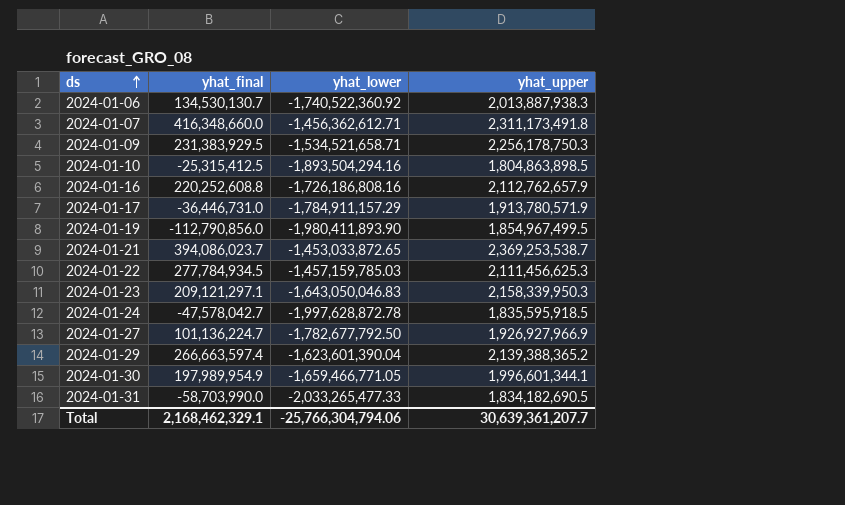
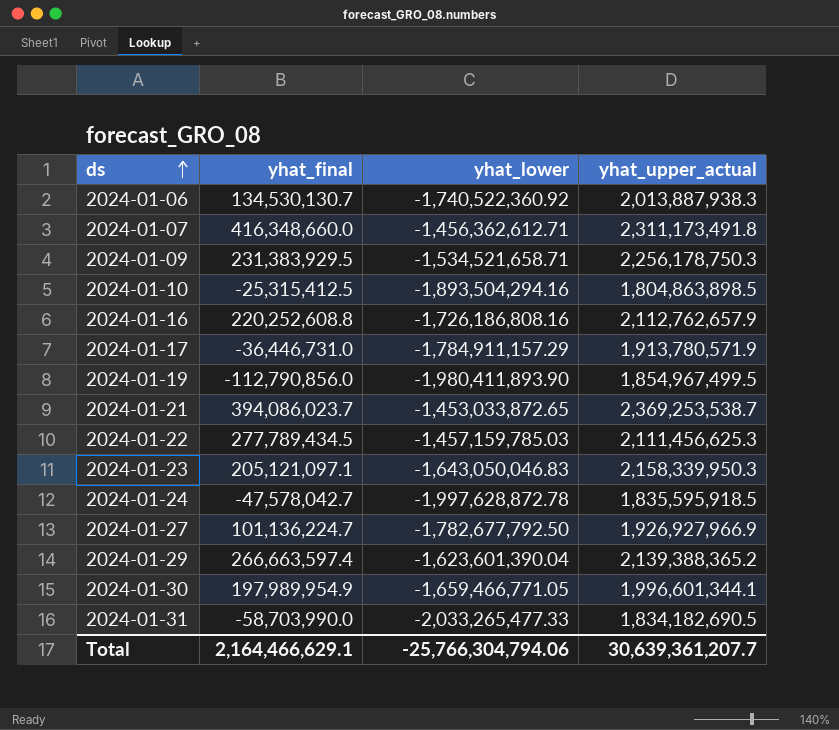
column name: yhat_upper -> yhat_upper_actual
2024-01-22 | yhat_final: 277,784,934.5 -> 277,789,434.5
2024-01-23 | yhat_final: 209,121,297.1 -> 205,121,097.1
Total | yhat_final: 2,168,462,329.1 -> 2,164,466,629.1

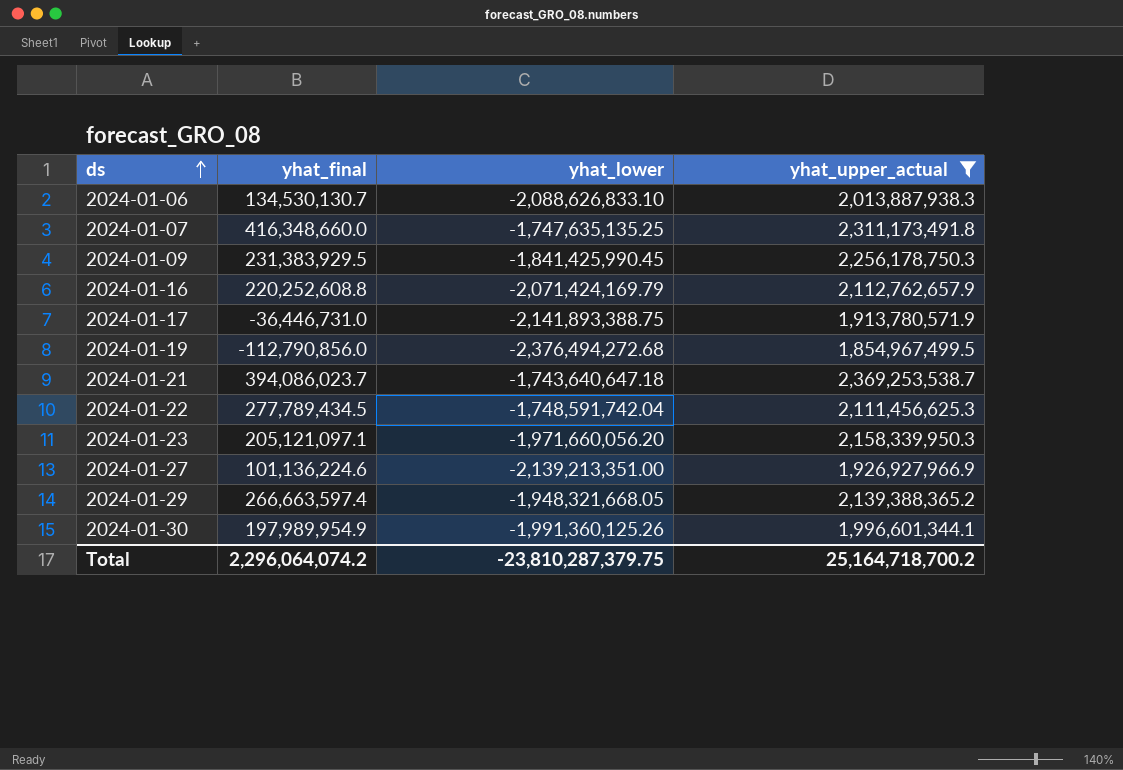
filter: none -> yhat_upper_actual >= 1,854,967,499.5
2024-01-06 | yhat_lower: -1,740,522,360.92 -> -2,088,626,833.10
2024-01-07 | yhat_lower: -1,456,362,612.71 -> -1,747,635,135.25
2024-01-09 | yhat_lower: -1,534,521,658.71 -> -1,841,425,990.45
2024-01-16 | yhat_lower: -1,726,186,808.16 -> -2,071,424,169.79
2024-01-17 | yhat_lower: -1,784,911,157.29 -> -2,141,893,388.75
2024-01-19 | yhat_lower: -1,980,411,893.90 -> -2,376,494,272.68
2024-01-21 | yhat_lower: -1,453,033,872.65 -> -1,743,640,647.18
2024-01-22 | yhat_lower: -1,457,159,785.03 -> -1,748,591,742.04
2024-01-23 | yhat_lower: -1,643,050,046.83 -> -1,971,660,056.20
2024-01-27 | yhat_final: 101,136,224.7 -> 101,136,224.6
2024-01-27 | yhat_lower: -1,782,677,792.50 -> -2,139,213,351.00
2024-01-29 | yhat_lower: -1,623,601,390.04 -> -1,948,321,668.05
2024-01-30 | yhat_lower: -1,659,466,771.05 -> -1,991,360,125.26
Total | yhat_final: 2,164,466,629.1 -> 2,296,064,074.2
Total | yhat_lower: -25,766,304,794.06 -> -23,810,287,379.75
Total | yhat_upper_actual: 30,639,361,207.7 -> 25,164,718,700.2

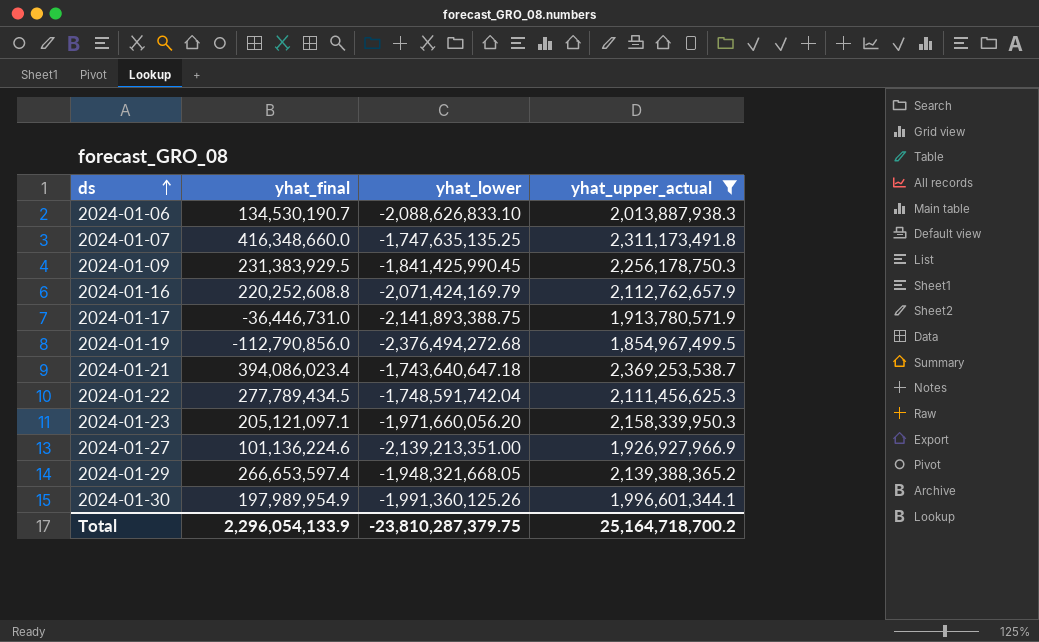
2024-01-06 | yhat_final: 134,530,130.7 -> 134,530,190.7
2024-01-21 | yhat_final: 394,086,023.7 -> 394,086,023.4
2024-01-29 | yhat_final: 266,663,597.4 -> 266,653,597.4
Total | yhat_final: 2,296,064,074.2 -> 2,296,054,133.9

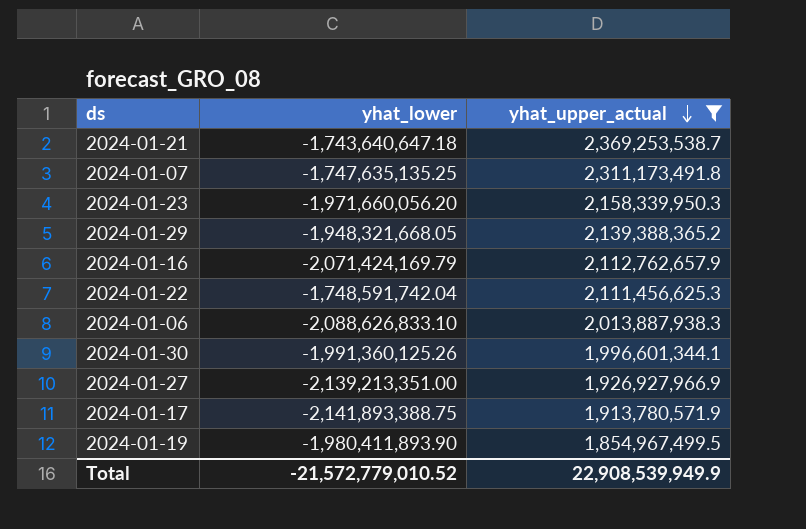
row order: ds ascending -> yhat_upper_actual descending
column yhat_final | position: 2 -> none
row 2024-01-09: 231,383,929.5 | -1,841,425,990.45 | 2,256,178,750.3 -> none
2024-01-19 | yhat_lower: -2,376,494,272.68 -> -1,980,411,893.90
Total | yhat_lower: -23,810,287,379.75 -> -21,572,779,010.52
Total | yhat_upper_actual: 25,164,718,700.2 -> 22,908,539,949.9

